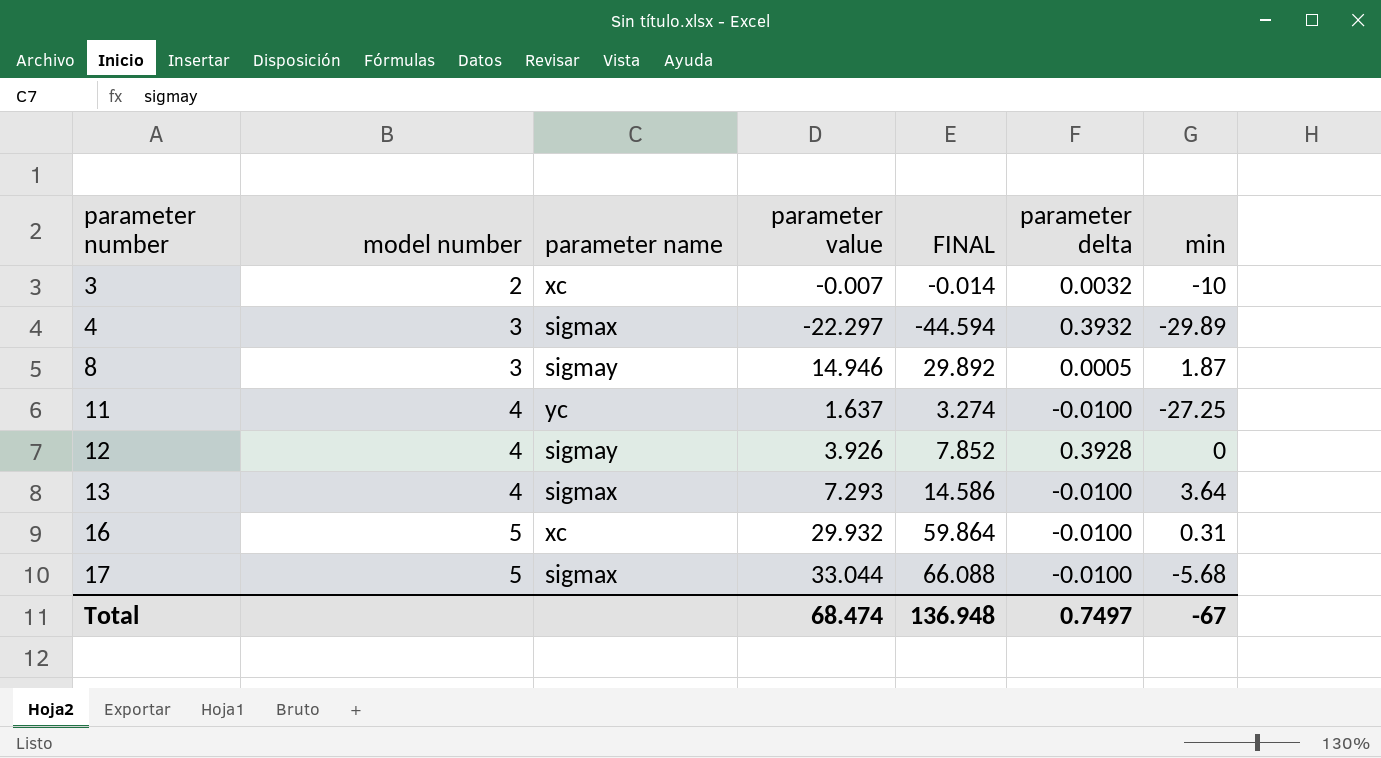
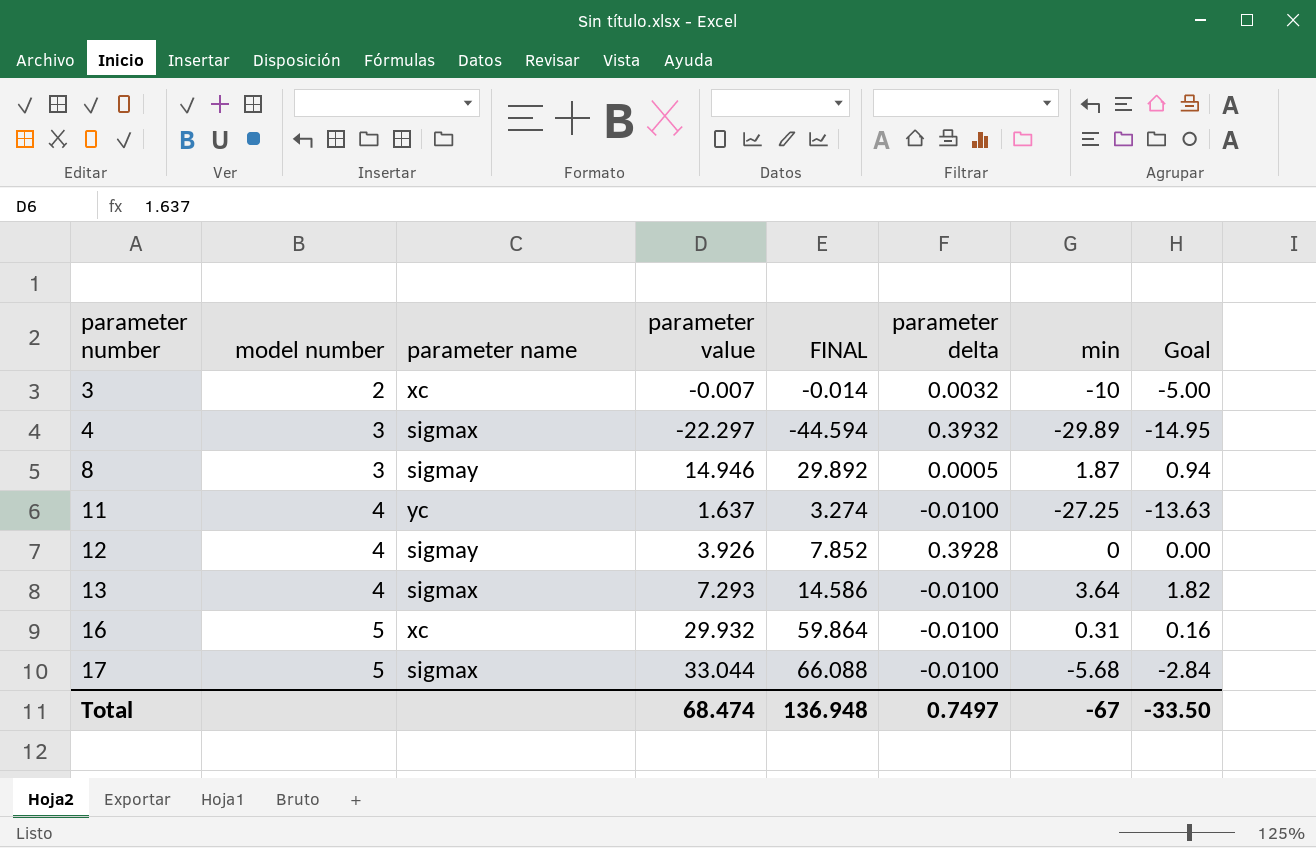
column Goal | formula: none -> [min] * 0.5

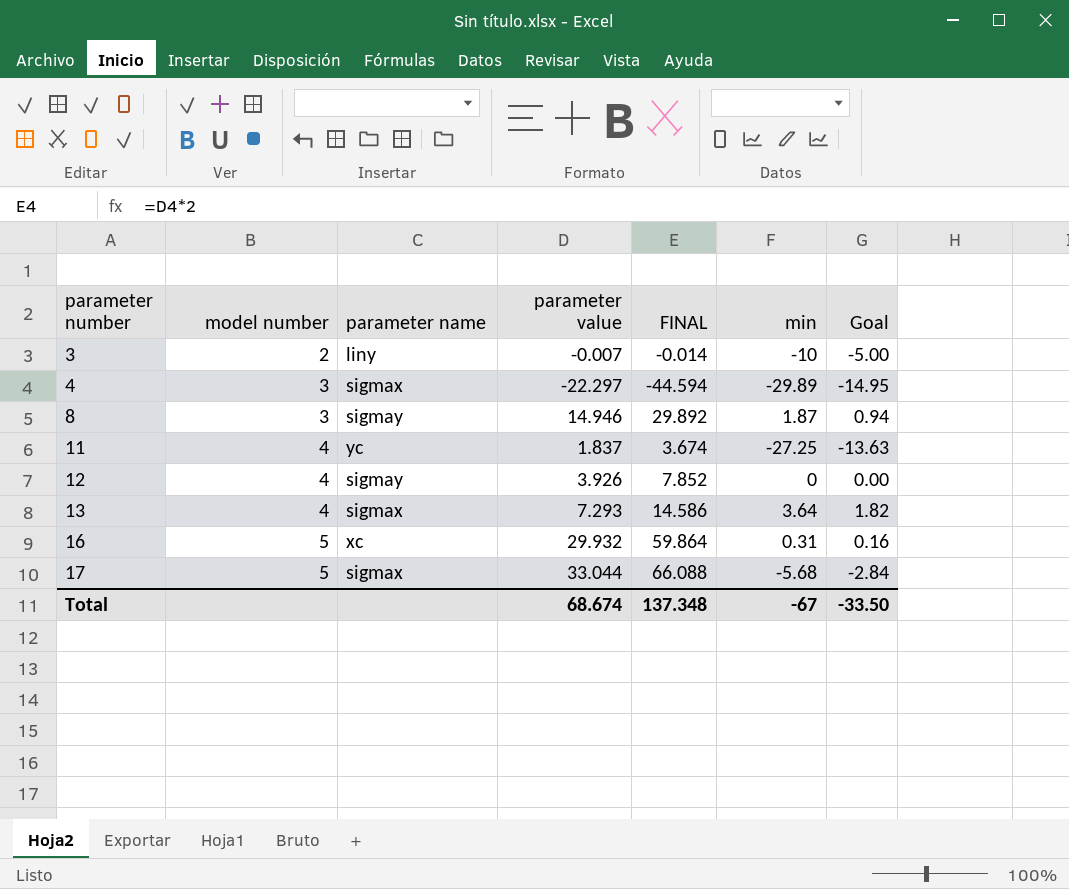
column parameter delta | position: 6 -> none
3 | parameter name: xc -> liny
11 | parameter value: 1.637 -> 1.837
11 | FINAL: 3.274 -> 3.674
Total | parameter value: 68.474 -> 68.674
Total | FINAL: 136.948 -> 137.348

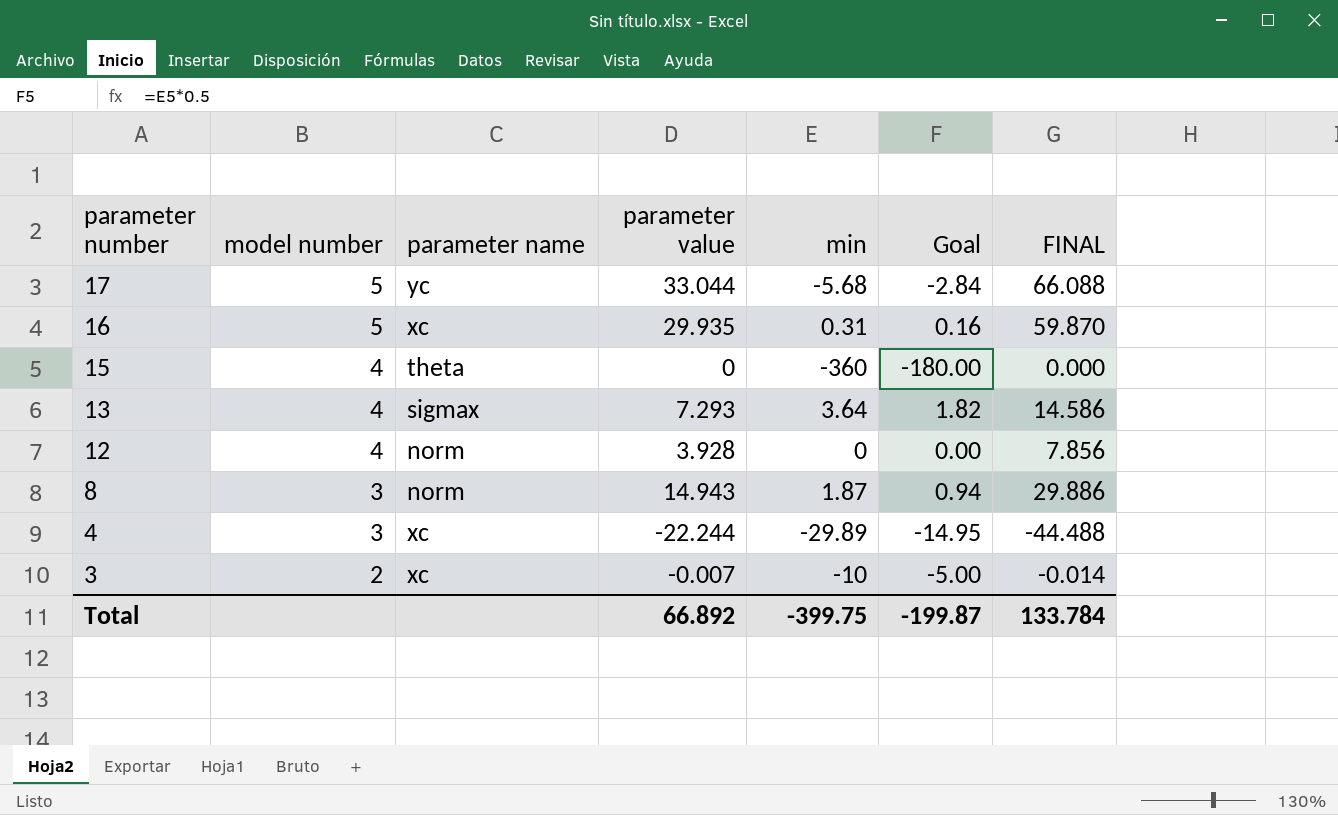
row order: parameter number ascending -> parameter number descending
column FINAL | position: 5 -> 7
row 11: 4 | yc | 1.837 | 3.674 | -27.25 | -13.63 -> none
17 | parameter name: sigmax -> yc
16 | parameter value: 29.932 -> 29.935
16 | FINAL: 59.864 -> 59.870
row 15: none -> 4 | theta | 0 | -360 | -180.00 | 0.000
12 | parameter name: sigmay -> norm
12 | parameter value: 3.926 -> 3.928
12 | FINAL: 7.852 -> 7.856
8 | parameter name: sigmay -> norm
8 | parameter value: 14.946 -> 14.943
8 | FINAL: 29.892 -> 29.886
4 | parameter name: sigmax -> xc
4 | parameter value: -22.297 -> -22.244
4 | FINAL: -44.594 -> -44.488
3 | parameter name: liny -> xc
Total | parameter value: 68.674 -> 66.892
Total | min: -67 -> -399.75
Total | Goal: -33.50 -> -199.87
Total | FINAL: 137.348 -> 133.784

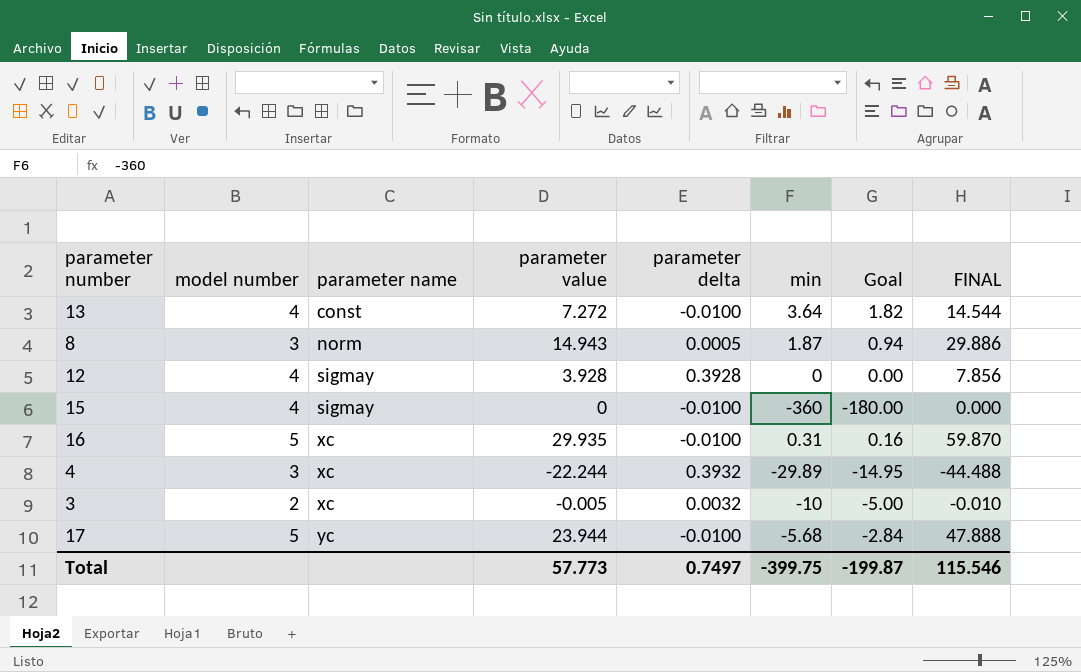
row order: parameter number descending -> parameter name ascending
column parameter delta | position: none -> 5
13 | parameter name: sigmax -> const
13 | parameter value: 7.293 -> 7.272
13 | FINAL: 14.586 -> 14.544
12 | parameter name: norm -> sigmay
15 | parameter name: theta -> sigmay
3 | parameter value: -0.007 -> -0.005
3 | FINAL: -0.014 -> -0.010
17 | parameter value: 33.044 -> 23.944
17 | FINAL: 66.088 -> 47.888
Total | parameter value: 66.892 -> 57.773
Total | FINAL: 133.784 -> 115.546

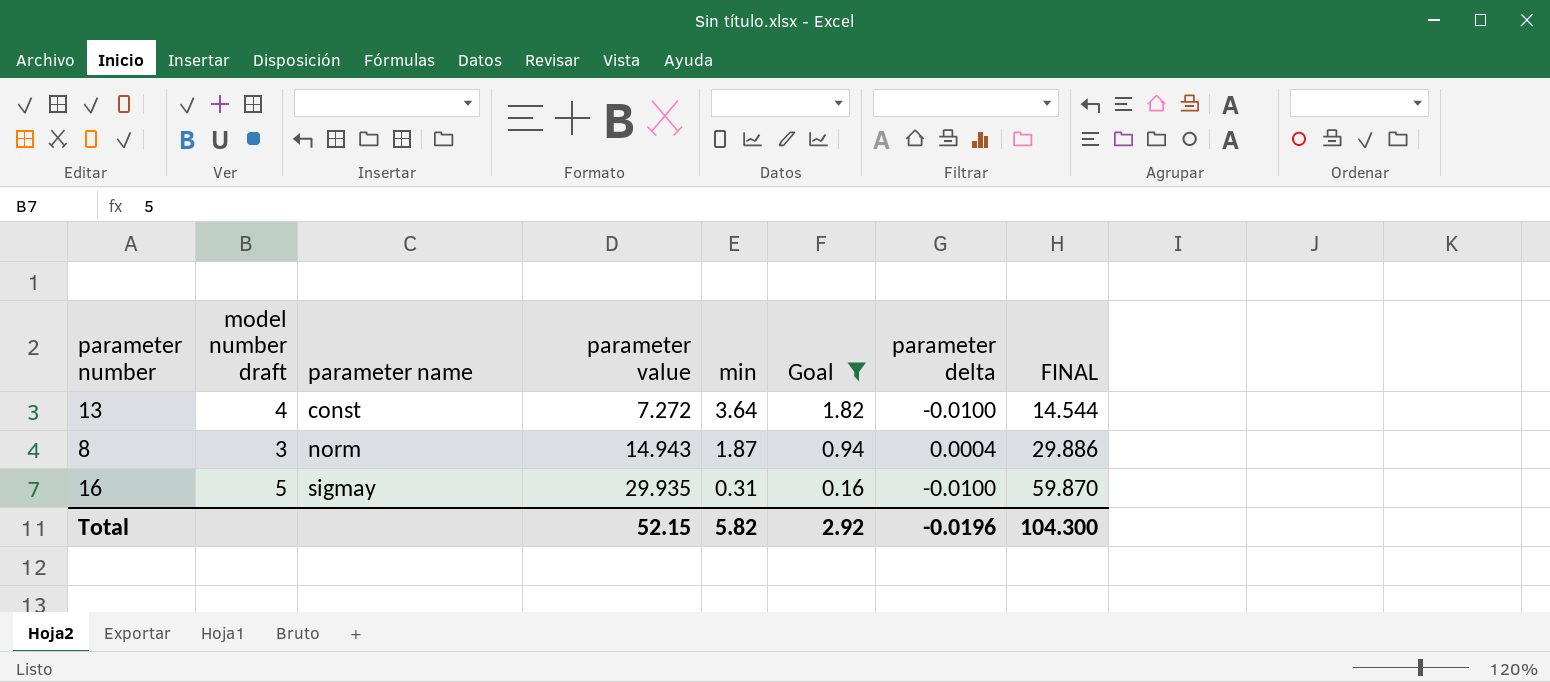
filter: none -> Goal >= 0.16
column name: model number -> model number draft
column parameter delta | position: 5 -> 7
8 | parameter delta: 0.0005 -> 0.0004
16 | parameter name: xc -> sigmay
Total | parameter value: 57.773 -> 52.15
Total | min: -399.75 -> 5.82
Total | Goal: -199.87 -> 2.92
Total | parameter delta: 0.7497 -> -0.0196
Total | FINAL: 115.546 -> 104.300

